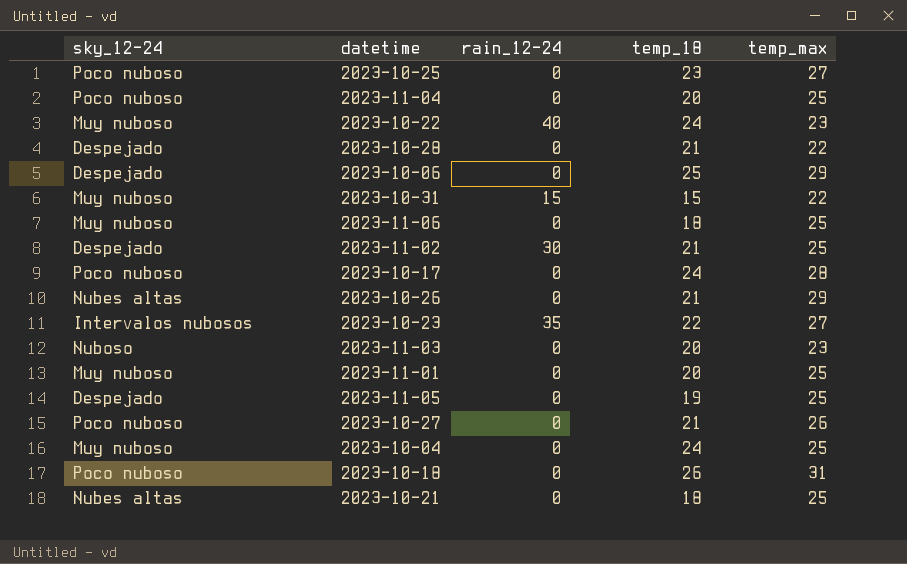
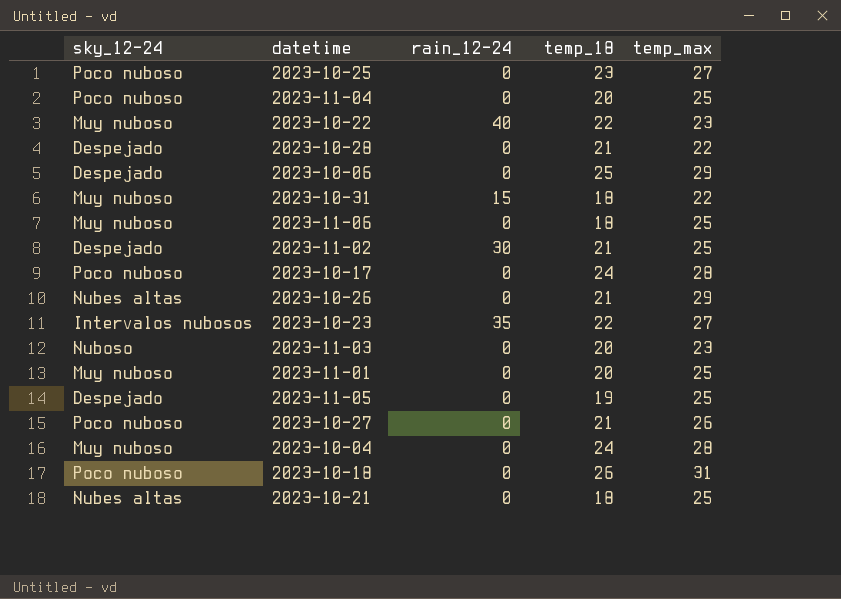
2023-10-22 | temp_18: 24 -> 22
2023-10-31 | temp_18: 15 -> 18
2023-10-04 | temp_max: 25 -> 28

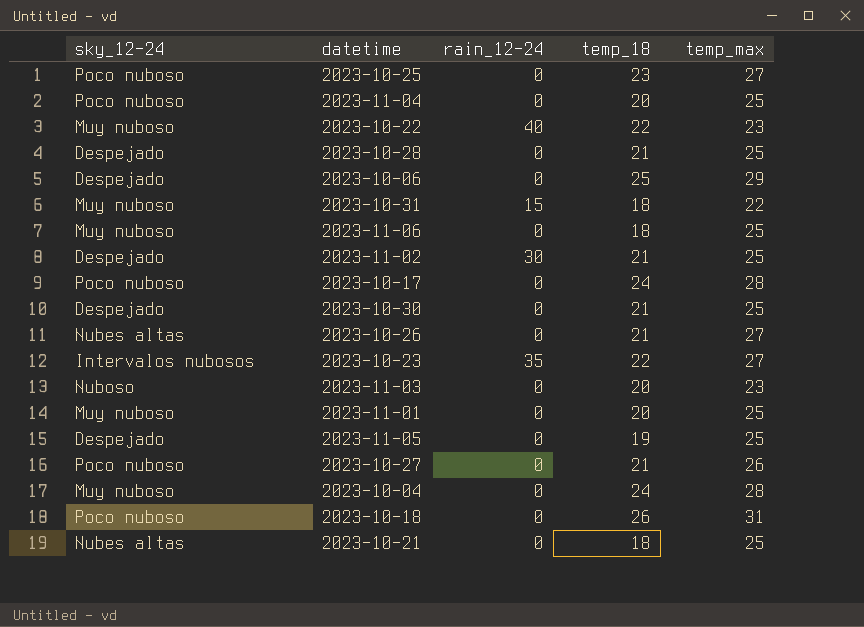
2023-10-28 | temp_max: 22 -> 25
row 2023-10-30: none -> Despejado | 0 | 21 | 25
2023-10-26 | temp_max: 29 -> 27

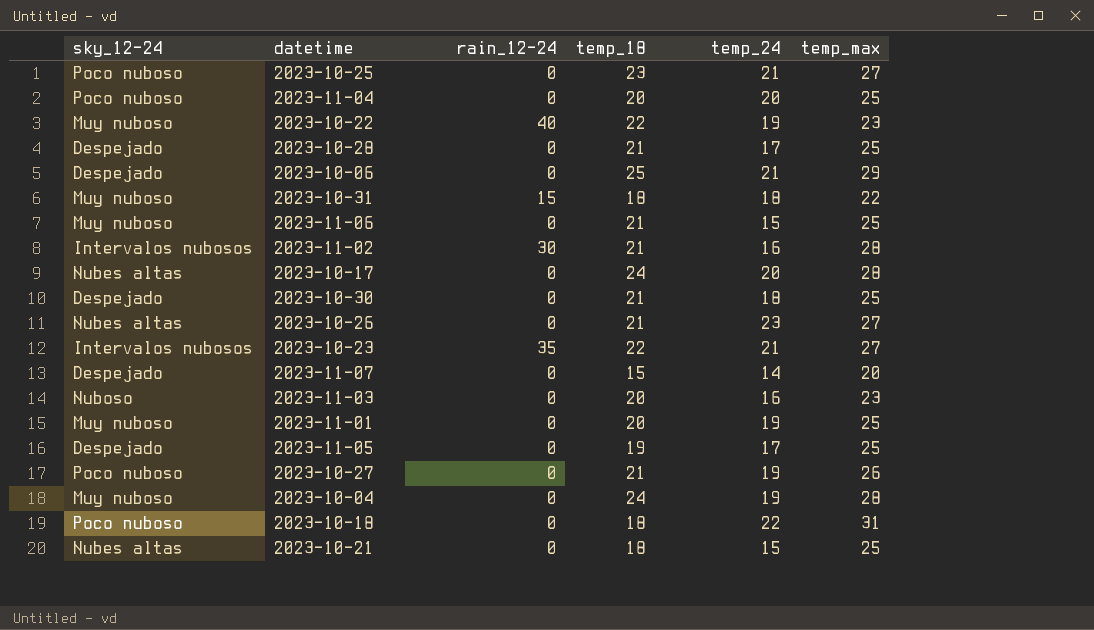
column temp_24 | position: none -> 5
2023-11-06 | temp_18: 18 -> 21
2023-11-02 | sky_12-24: Despejado -> Intervalos nubosos
2023-11-02 | temp_max: 25 -> 28
2023-10-17 | sky_12-24: Poco nuboso -> Nubes altas
row 2023-11-07: none -> Despejado | 0 | 15 | 14 | 20
2023-10-18 | temp_18: 26 -> 18

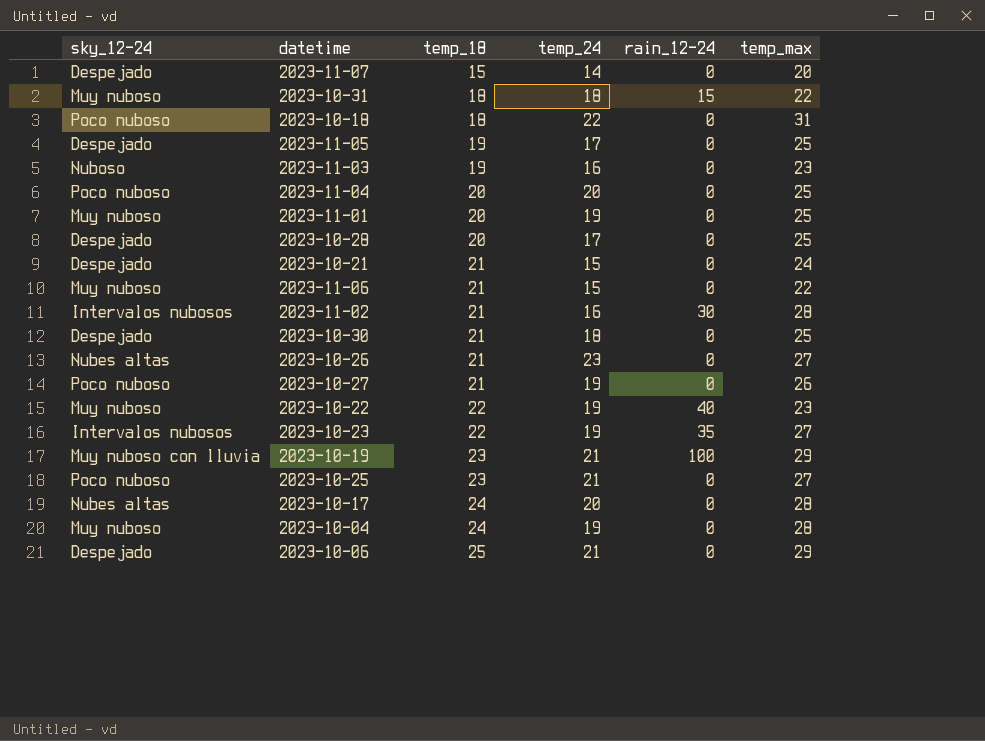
row order: none -> temp_18 ascending
column rain_12-24 | position: 3 -> 5
2023-11-03 | temp_18: 20 -> 19
2023-10-28 | temp_18: 21 -> 20
2023-10-21 | sky_12-24: Nubes altas -> Despejado
2023-10-21 | temp_18: 18 -> 21
2023-10-21 | temp_max: 25 -> 24
2023-11-06 | temp_max: 25 -> 22
2023-10-23 | temp_24: 21 -> 19
row 2023-10-19: none -> Muy nuboso con lluvia | 23 | 21 | 100 | 29

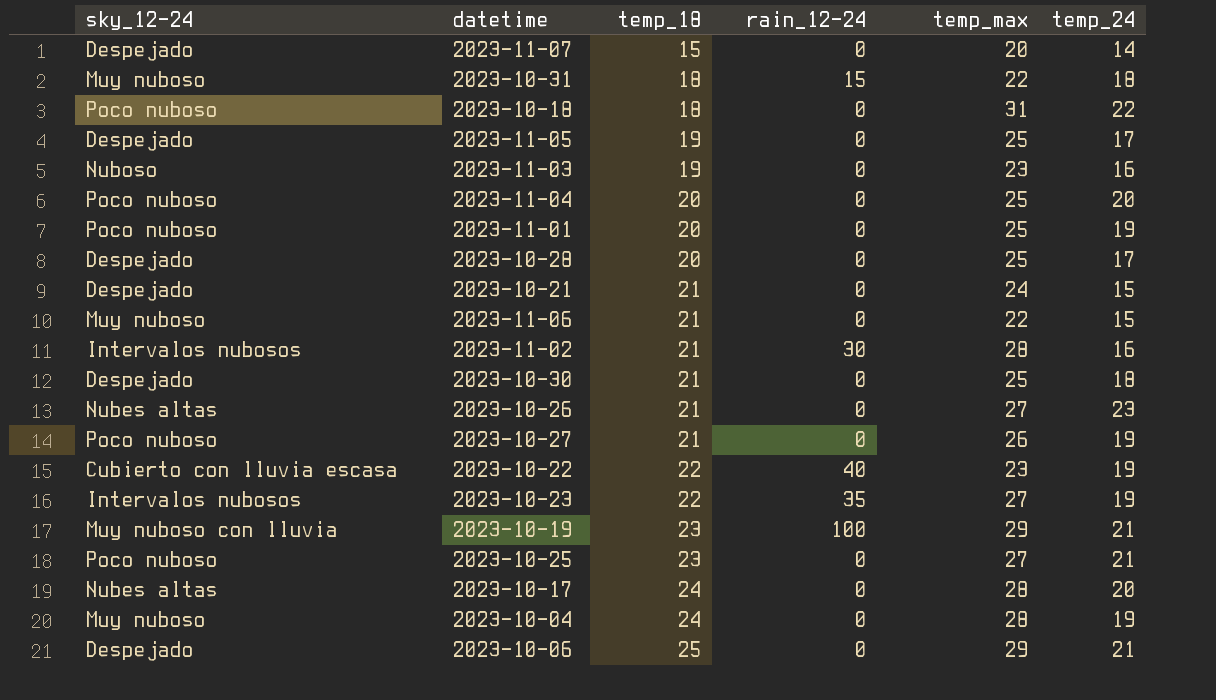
column temp_24 | position: 4 -> 6
2023-11-01 | sky_12-24: Muy nuboso -> Poco nuboso
2023-10-22 | sky_12-24: Muy nuboso -> Cubierto con lluvia escasa

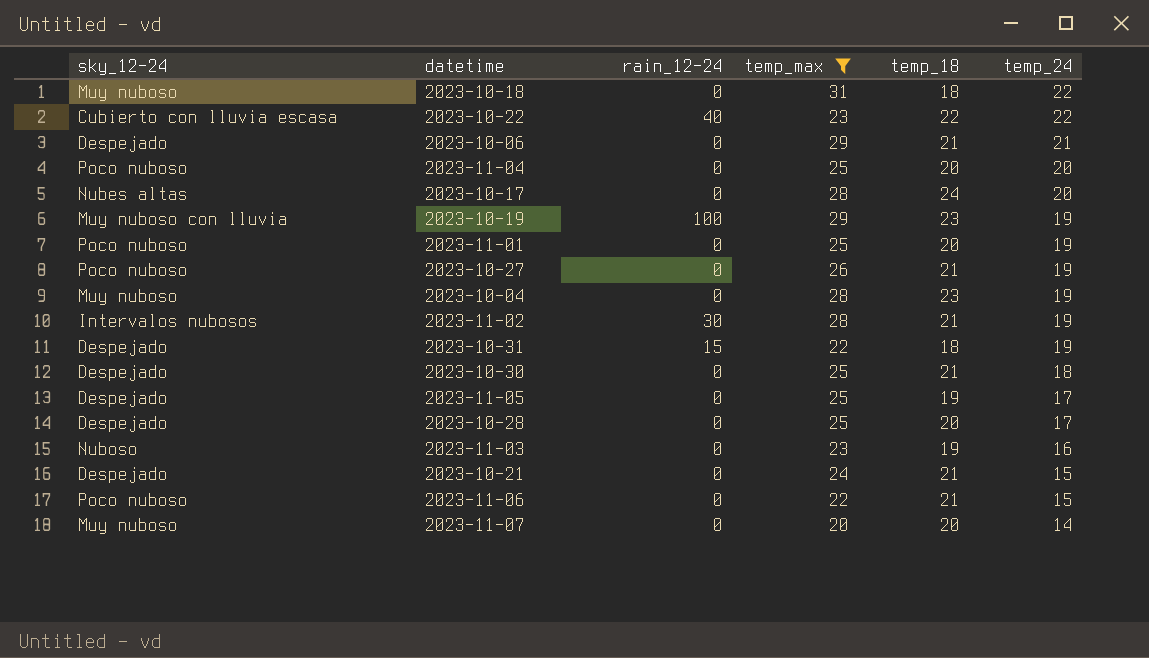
filter: none -> temp_max != 27
row order: temp_18 ascending -> temp_24 descending
column temp_18 | position: 3 -> 5
2023-10-18 | sky_12-24: Poco nuboso -> Muy nuboso
2023-10-22 | temp_24: 19 -> 22
2023-10-06 | temp_18: 25 -> 21
2023-10-19 | temp_24: 21 -> 19
2023-10-04 | temp_18: 24 -> 23
2023-11-02 | temp_24: 16 -> 19
2023-10-31 | sky_12-24: Muy nuboso -> Despejado
2023-10-31 | temp_24: 18 -> 19
2023-11-06 | sky_12-24: Muy nuboso -> Poco nuboso
2023-11-07 | sky_12-24: Despejado -> Muy nuboso
2023-11-07 | temp_18: 15 -> 20

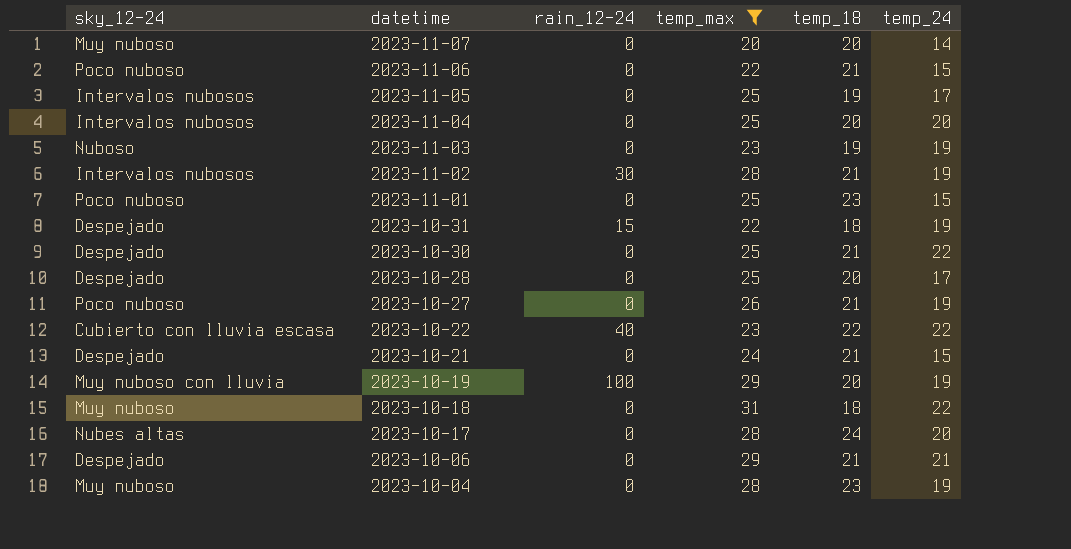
row order: temp_24 descending -> datetime descending
2023-11-05 | sky_12-24: Despejado -> Intervalos nubosos
2023-11-04 | sky_12-24: Poco nuboso -> Intervalos nubosos
2023-11-03 | temp_24: 16 -> 19
2023-11-01 | temp_18: 20 -> 23
2023-11-01 | temp_24: 19 -> 15
2023-10-30 | temp_24: 18 -> 22
2023-10-19 | temp_18: 23 -> 20

